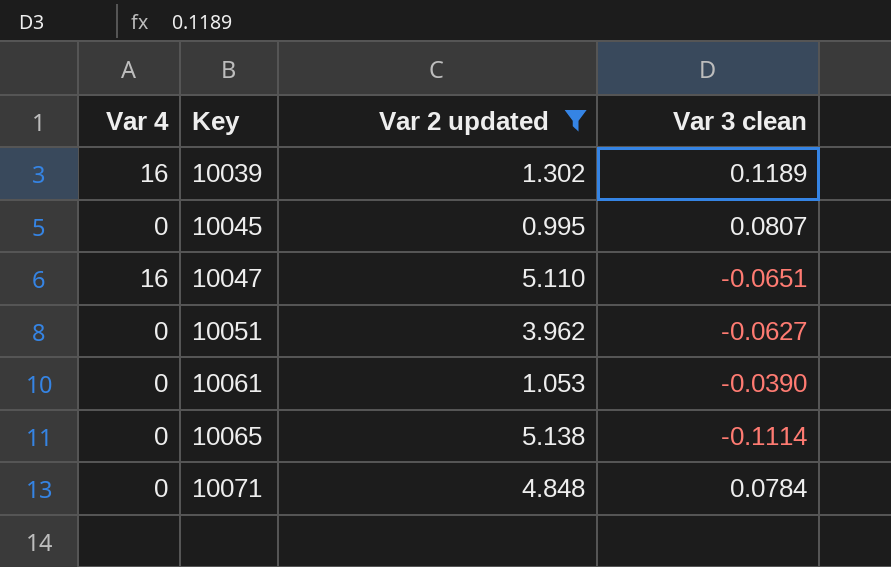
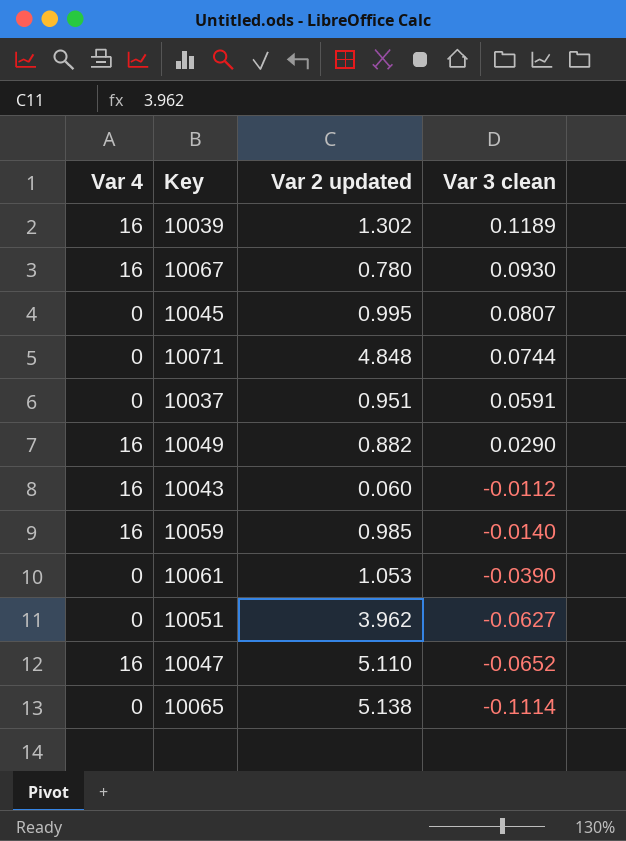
filter: Var 2 updated >= 0.995 -> none
row order: Key ascending -> Var 3 clean descending
10071 | Var 3 clean: 0.0784 -> 0.0744
10047 | Var 3 clean: -0.0651 -> -0.0652

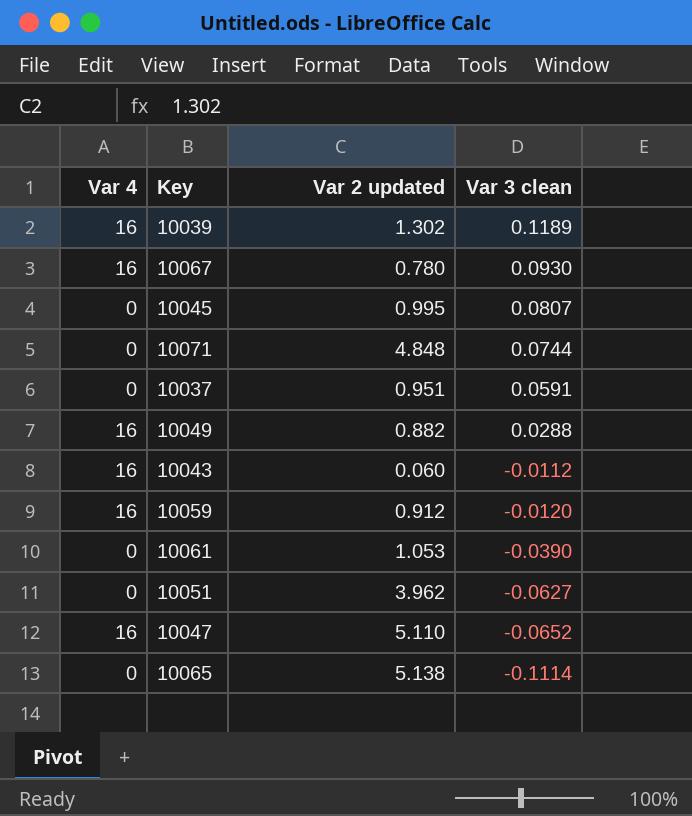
10049 | Var 3 clean: 0.0290 -> 0.0288
10059 | Var 2 updated: 0.985 -> 0.912
10059 | Var 3 clean: -0.0140 -> -0.0120

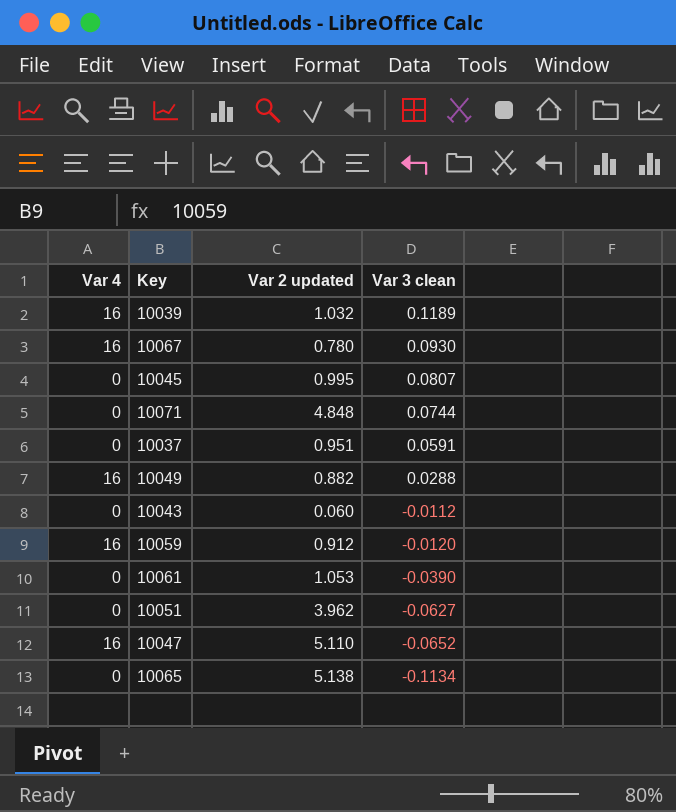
10039 | Var 2 updated: 1.302 -> 1.032
10043 | Var 4: 16 -> 0
10065 | Var 3 clean: -0.1114 -> -0.1134

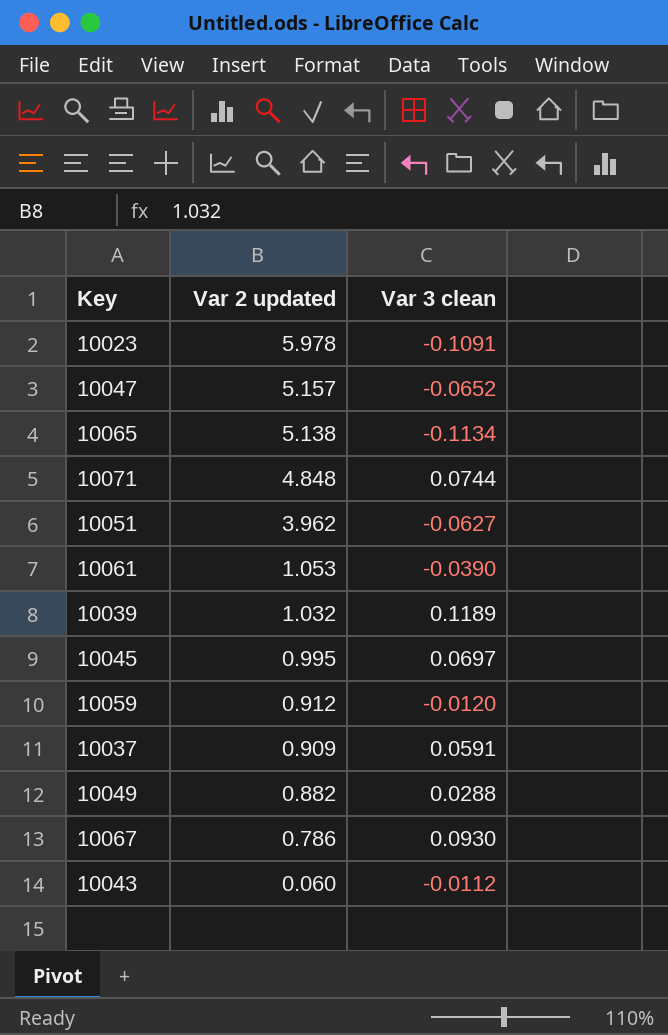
row order: Var 3 clean descending -> Var 2 updated descending
column Var 4 | position: 1 -> none
row 10023: none -> 5.978 | -0.1091
10047 | Var 2 updated: 5.110 -> 5.157
10045 | Var 3 clean: 0.0807 -> 0.0697
10037 | Var 2 updated: 0.951 -> 0.909
10067 | Var 2 updated: 0.780 -> 0.786

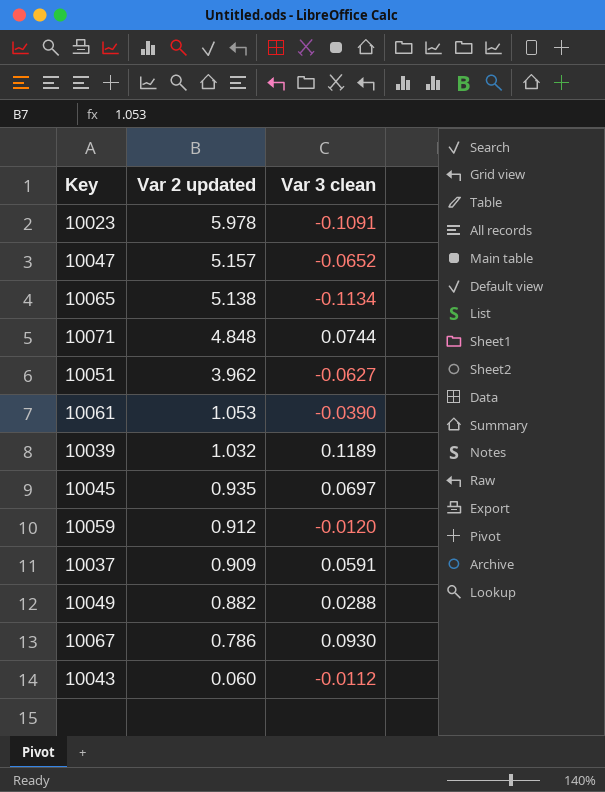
10045 | Var 2 updated: 0.995 -> 0.935

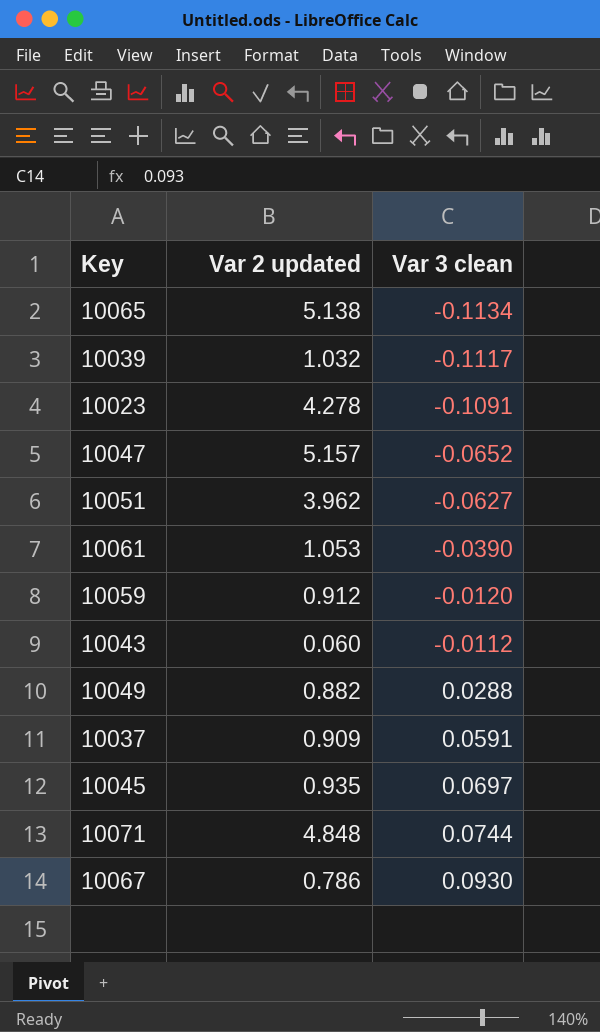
row order: Var 2 updated descending -> Var 3 clean ascending
10039 | Var 3 clean: 0.1189 -> -0.1117
10023 | Var 2 updated: 5.978 -> 4.278

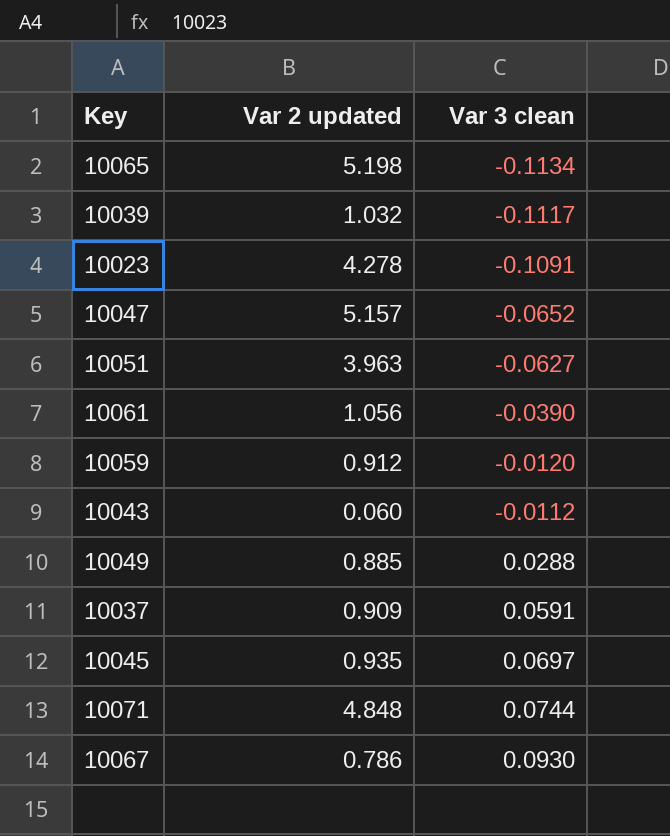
10065 | Var 2 updated: 5.138 -> 5.198
10051 | Var 2 updated: 3.962 -> 3.963
10061 | Var 2 updated: 1.053 -> 1.056
10049 | Var 2 updated: 0.882 -> 0.885

